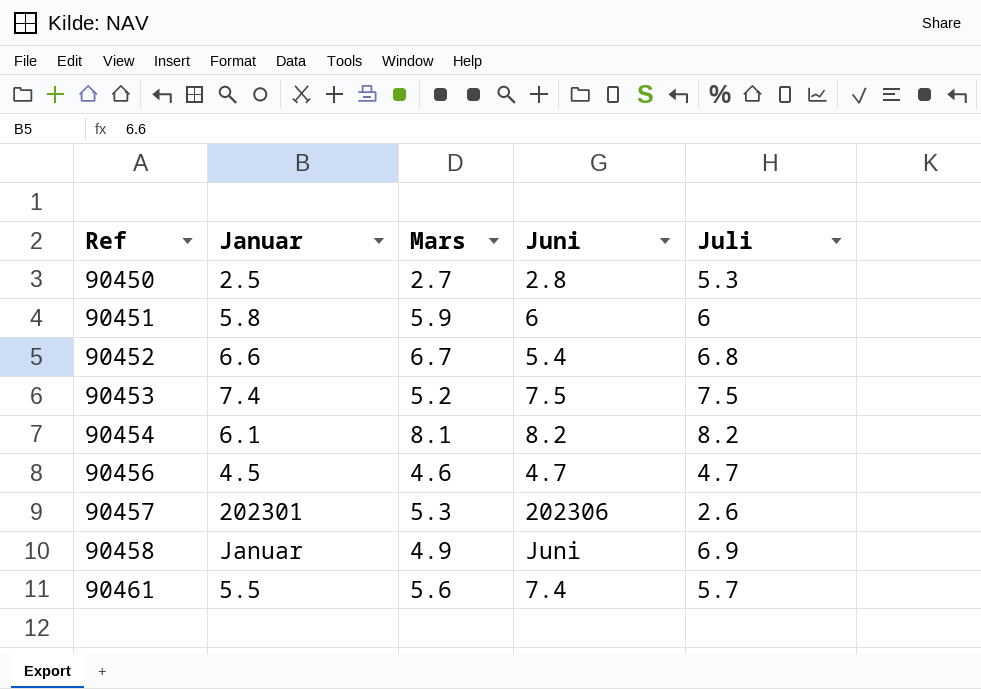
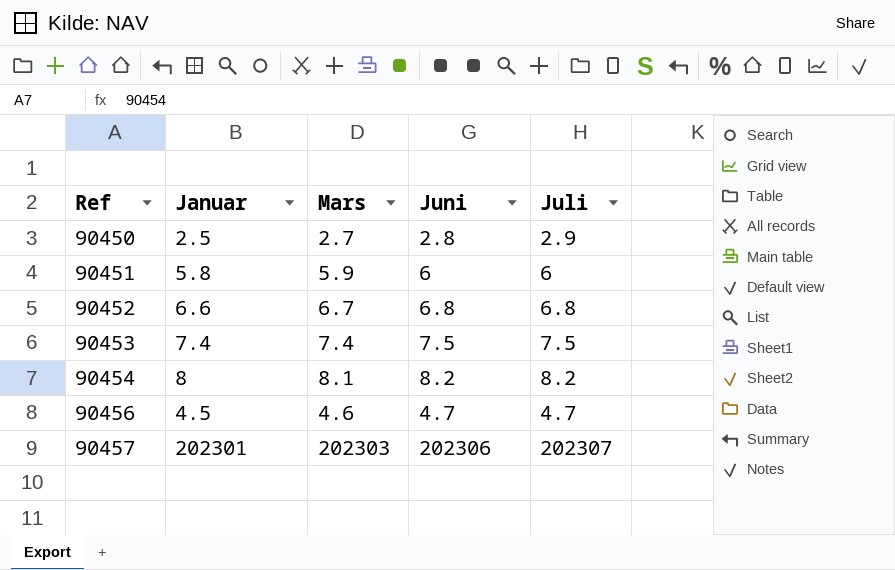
row 90458: Januar | 4.9 | Juni | 6.9 -> none
row 90461: 5.5 | 5.6 | 7.4 | 5.7 -> none
90450 | Juli: 5.3 -> 2.9
90452 | Juni: 5.4 -> 6.8
90453 | Mars: 5.2 -> 7.4
90454 | Januar: 6.1 -> 8
90457 | Mars: 5.3 -> 202303
90457 | Juli: 2.6 -> 202307

